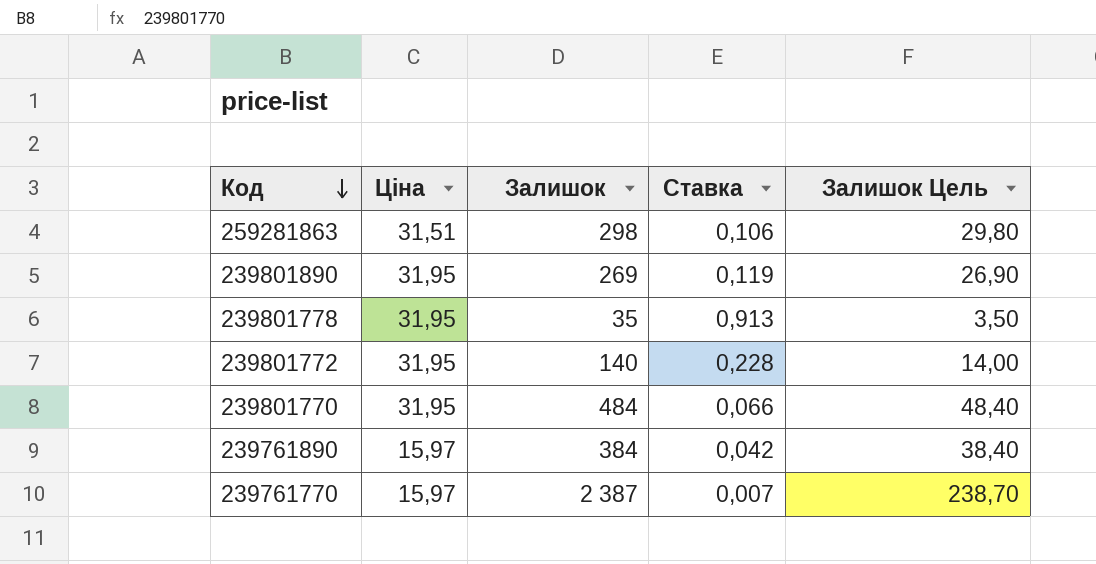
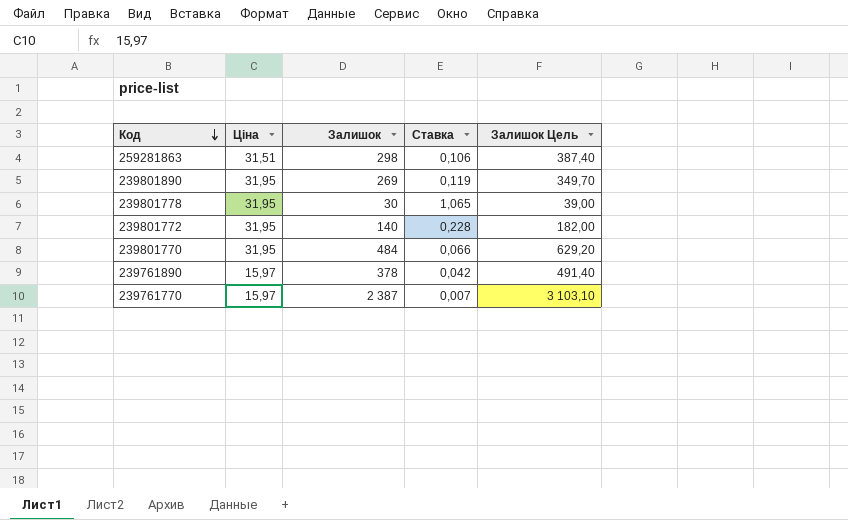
column Залишок Цель | formula: [Залишок] * 0,1 -> [Залишок] * 1,3
239801778 | Залишок: 35 -> 30
239801778 | Ставка: 0,913 -> 1,065
239761890 | Залишок: 384 -> 378

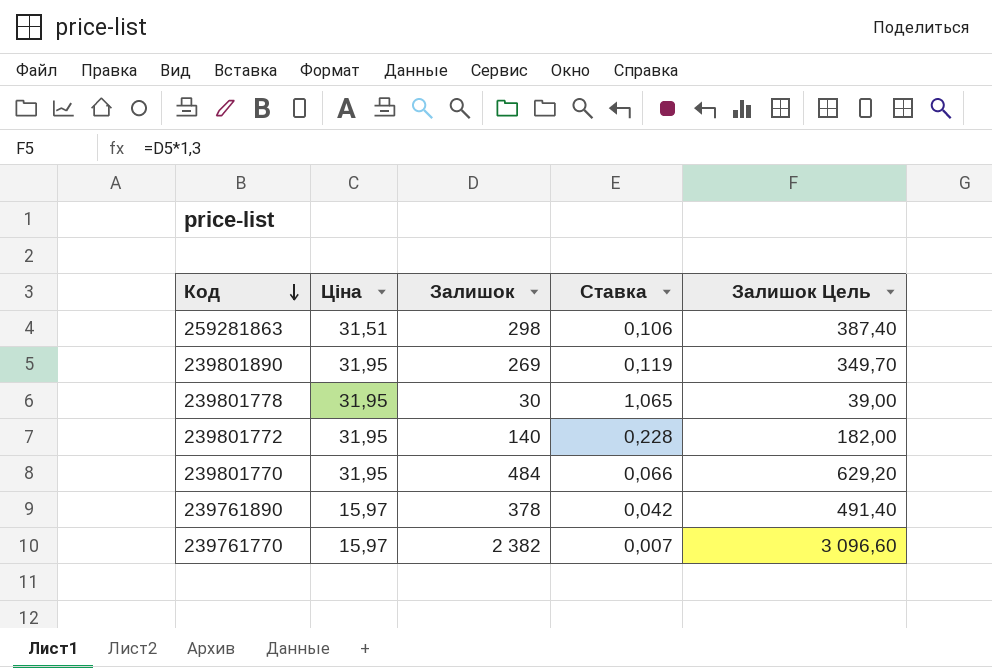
239761770 | Залишок: 2 387 -> 2 382
239761770 | Залишок Цель: 3 103,10 -> 3 096,60

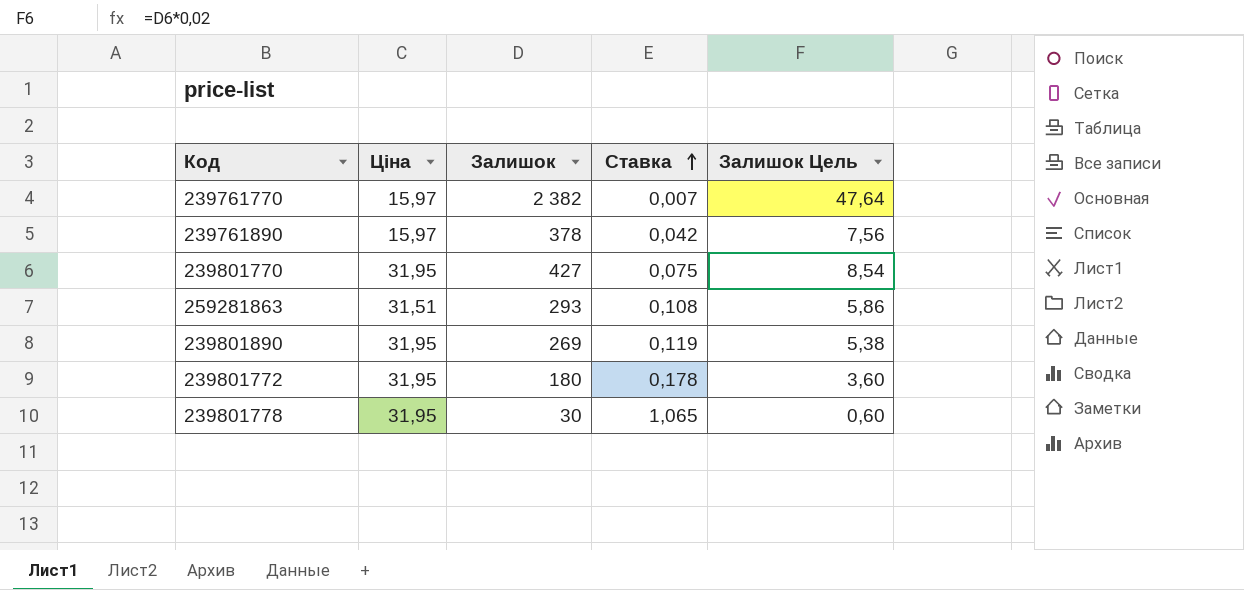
row order: Код descending -> Ставка ascending
column Залишок Цель | formula: [Залишок] * 1,3 -> [Залишок] * 0,02
239801770 | Залишок: 484 -> 427
239801770 | Ставка: 0,066 -> 0,075
259281863 | Залишок: 298 -> 293
259281863 | Ставка: 0,106 -> 0,108
239801772 | Залишок: 140 -> 180
239801772 | Ставка: 0,228 -> 0,178

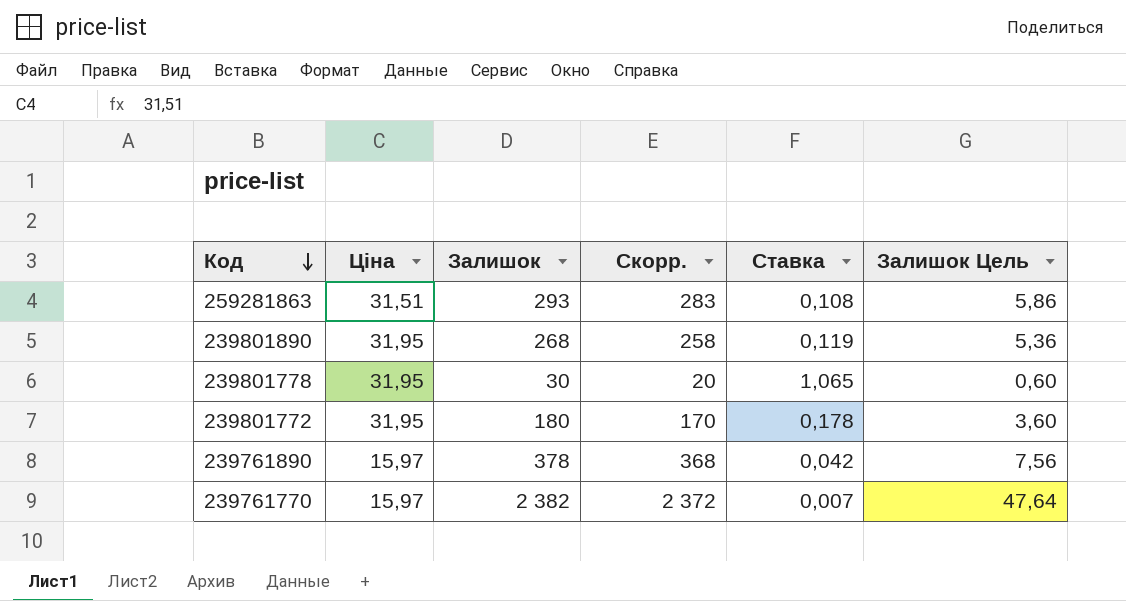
row order: Ставка ascending -> Код descending
column Скорр. | formula: none -> [Залишок] - 10
row 239801770: 31,95 | 427 | 0,075 | 8,54 -> none
239801890 | Залишок: 269 -> 268
239801890 | Залишок Цель: 5,38 -> 5,36

